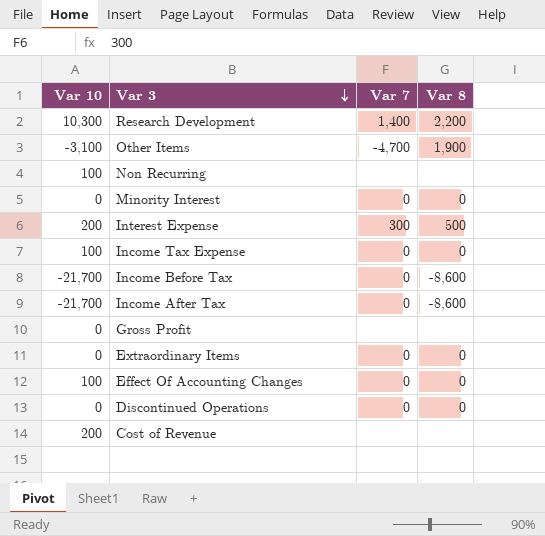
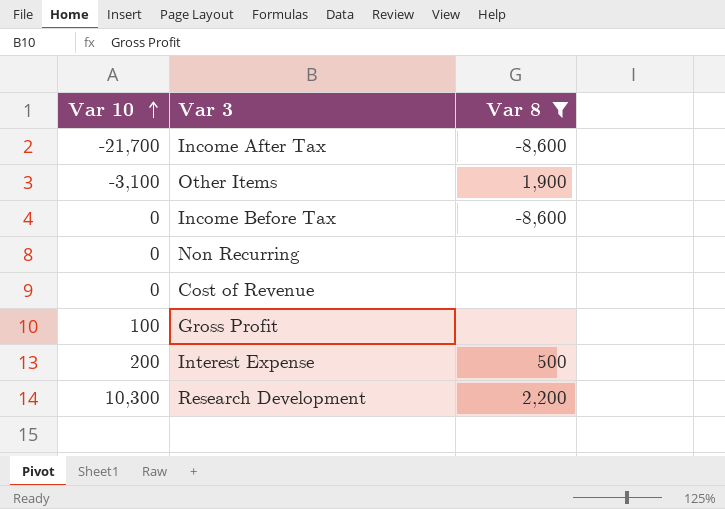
filter: none -> Var 8 != 0
row order: Var 3 descending -> Var 10 ascending
column Var 7 | position: 3 -> none
Income Before Tax | Var 10: -21,700 -> 0
Non Recurring | Var 10: 100 -> 0
Cost of Revenue | Var 10: 200 -> 0
Gross Profit | Var 10: 0 -> 100

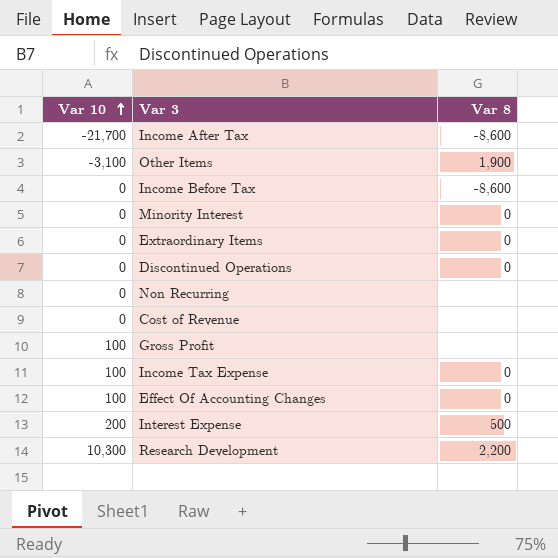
filter: Var 8 != 0 -> none

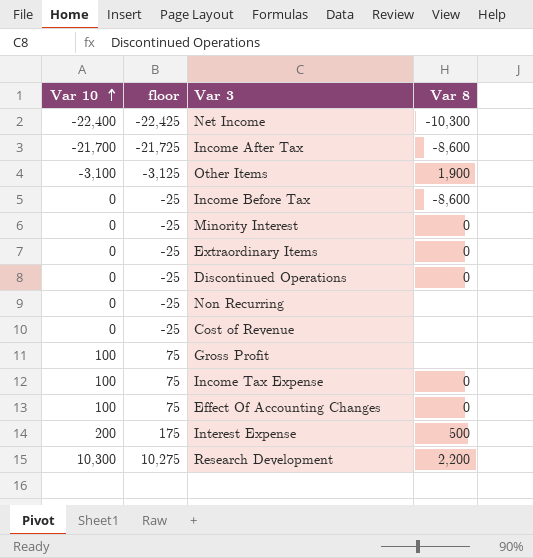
column floor | formula: none -> [Var 10] - 25
row Net Income: none -> -22,400 | -22,425 | -10,300

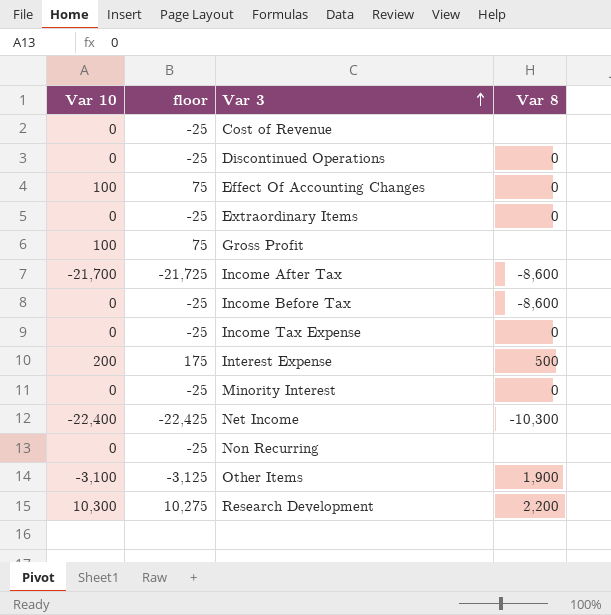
row order: Var 10 ascending -> Var 3 ascending
Income Tax Expense | Var 10: 100 -> 0
Income Tax Expense | floor: 75 -> -25

